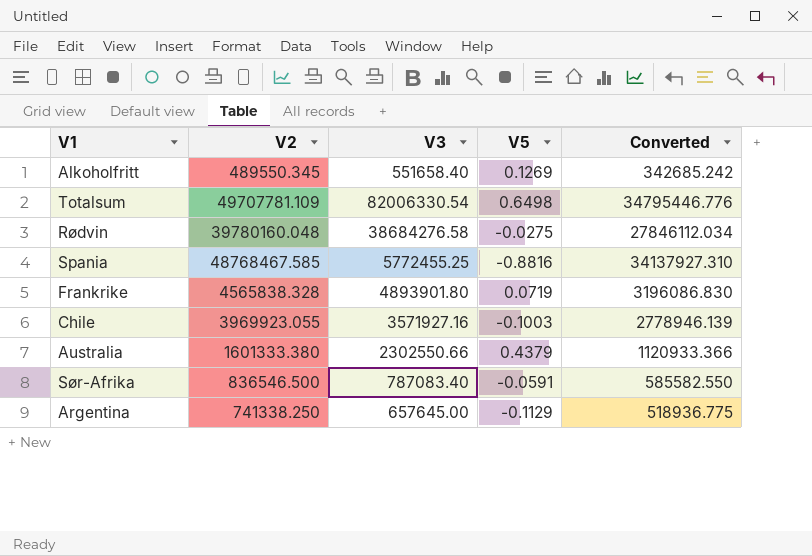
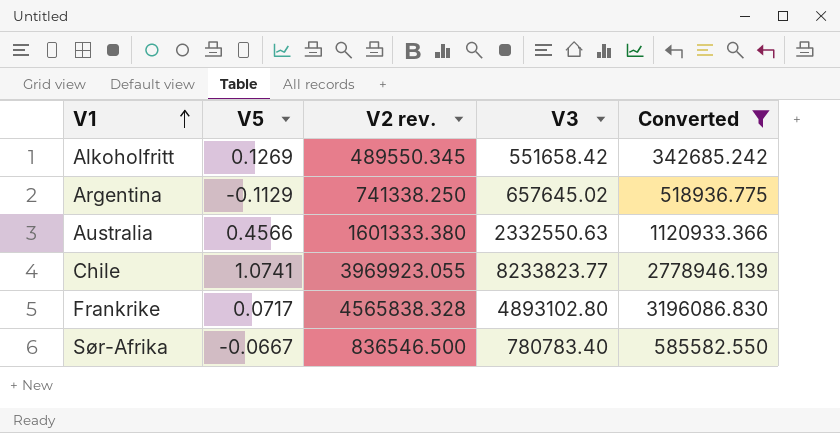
filter: none -> Converted <= 3196086.830
row order: none -> V1 ascending
column V5 | position: 4 -> 2
column name: V2 -> V2 rev.
Alkoholfritt | V3: 551658.40 -> 551658.42
Argentina | V3: 657645.00 -> 657645.02
Australia | V5: 0.4379 -> 0.4566
Australia | V3: 2302550.66 -> 2332550.63
Chile | V5: -0.1003 -> 1.0741
Chile | V3: 3571927.16 -> 8233823.77
Frankrike | V5: 0.0719 -> 0.0717
Frankrike | V3: 4893901.80 -> 4893102.80
Sør-Afrika | V5: -0.0591 -> -0.0667
Sør-Afrika | V3: 787083.40 -> 780783.40

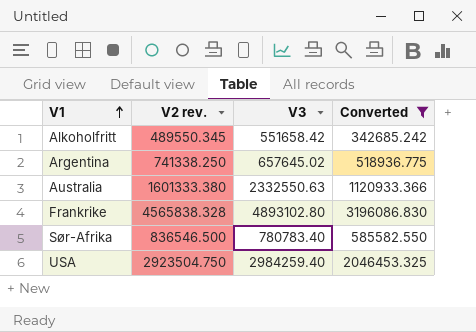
column V5 | formula: ([V3] - [V2 rev.]) / [V2 rev.] -> none
row Chile: 1.0741 | 3969923.055 | 8233823.77 | 2778946.139 -> none
row USA: none -> 2923504.750 | 2984259.40 | 2046453.325

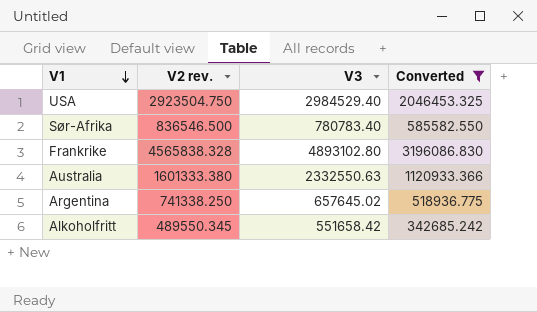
row order: V1 ascending -> V1 descending
USA | V3: 2984259.40 -> 2984529.40

